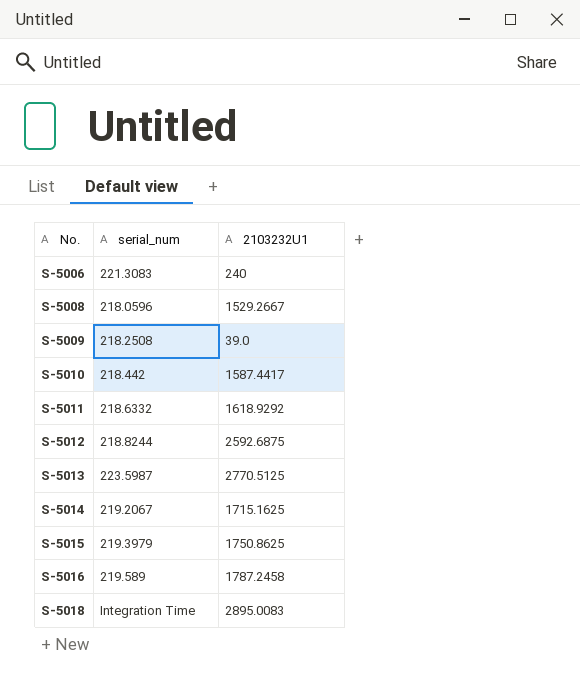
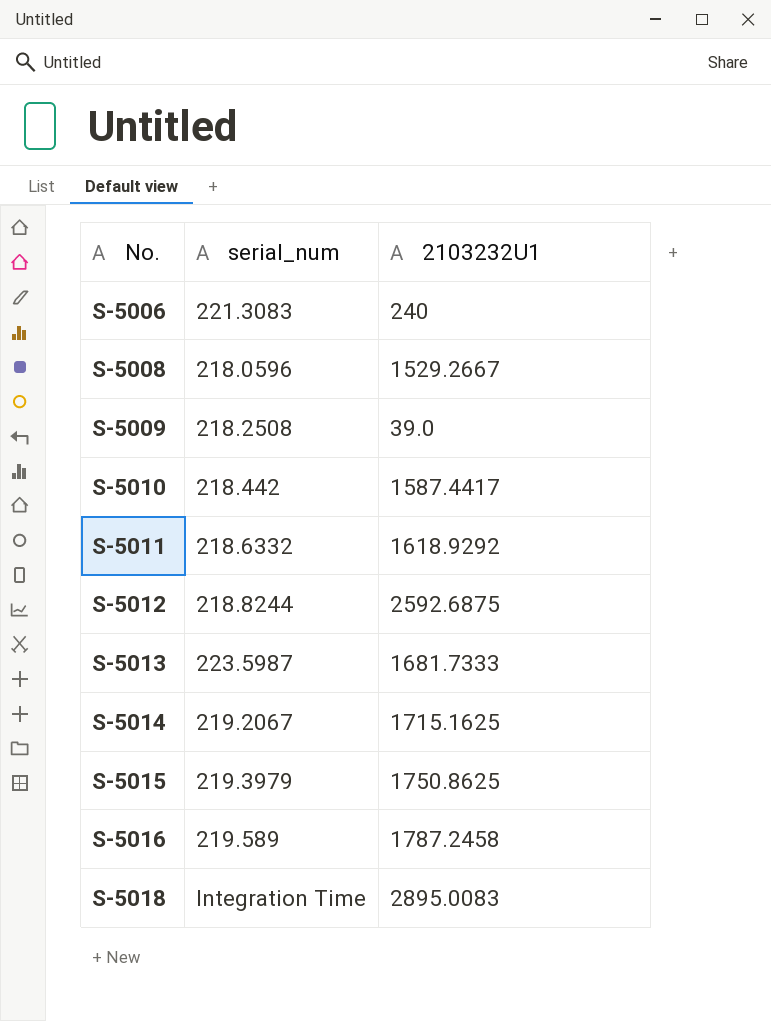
S-5013 | 2103232U1: 2770.5125 -> 1681.7333

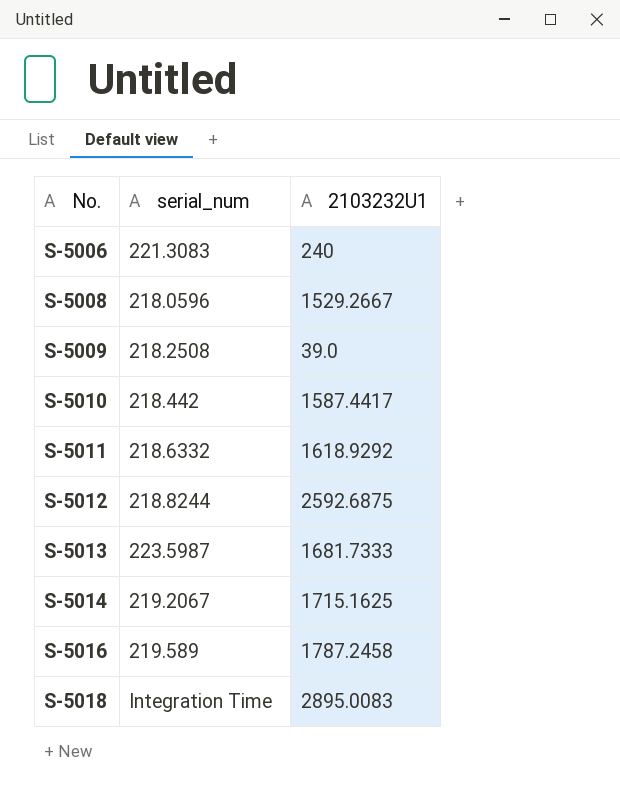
row S-5015: 219.3979 | 1750.8625 -> none

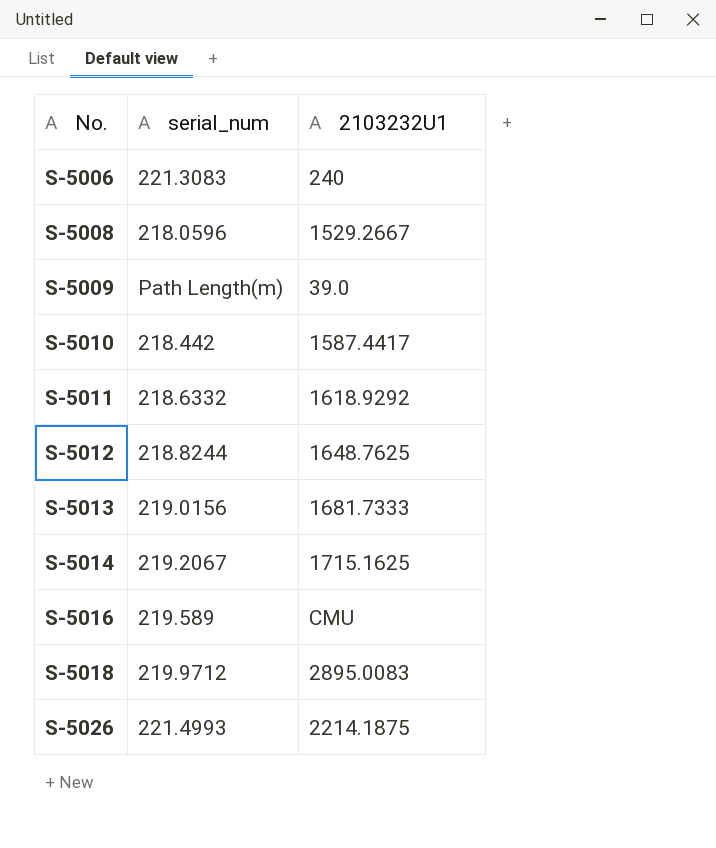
S-5009 | serial_num: 218.2508 -> Path Length(m)
S-5012 | 2103232U1: 2592.6875 -> 1648.7625
S-5013 | serial_num: 223.5987 -> 219.0156
S-5016 | 2103232U1: 1787.2458 -> CMU
S-5018 | serial_num: Integration Time -> 219.9712
row S-5026: none -> 221.4993 | 2214.1875

